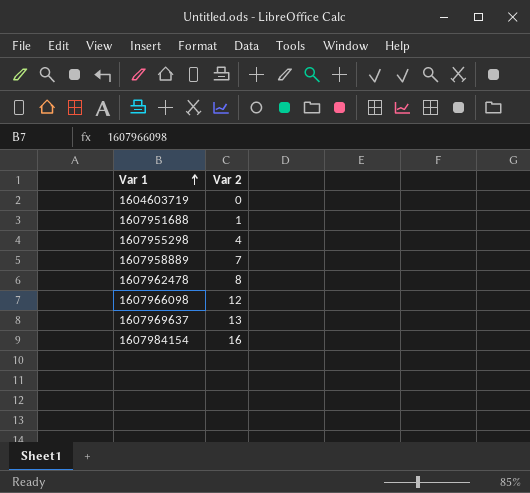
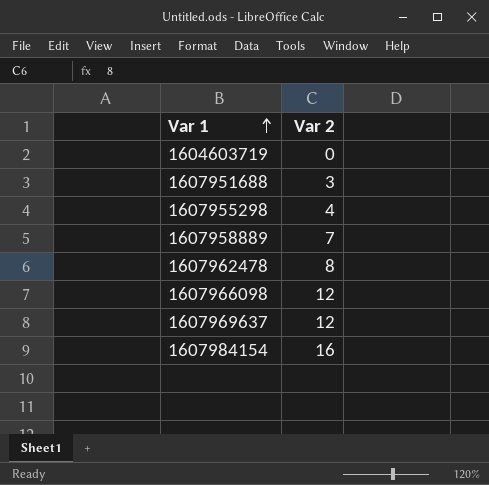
1607951688 | Var 2: 1 -> 3
1607969637 | Var 2: 13 -> 12

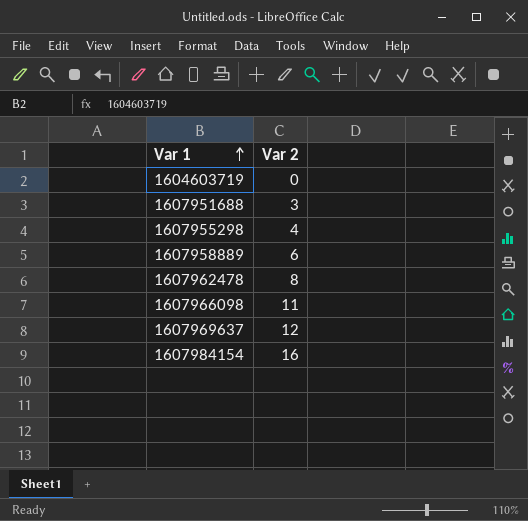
1607958889 | Var 2: 7 -> 6
1607966098 | Var 2: 12 -> 11

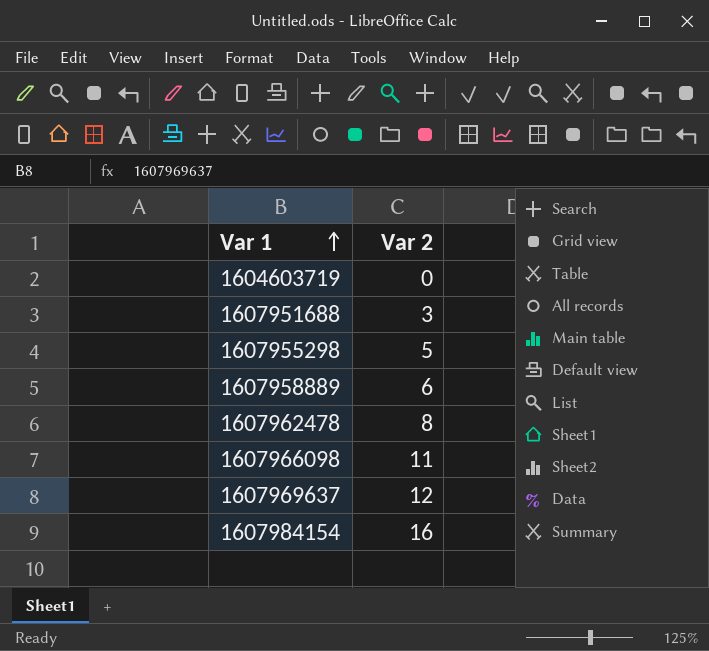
1607955298 | Var 2: 4 -> 5

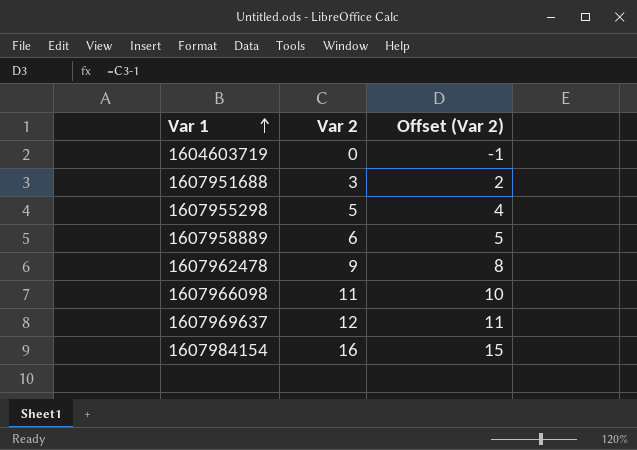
column Offset (Var 2) | formula: none -> [Var 2] - 1
1607962478 | Var 2: 8 -> 9

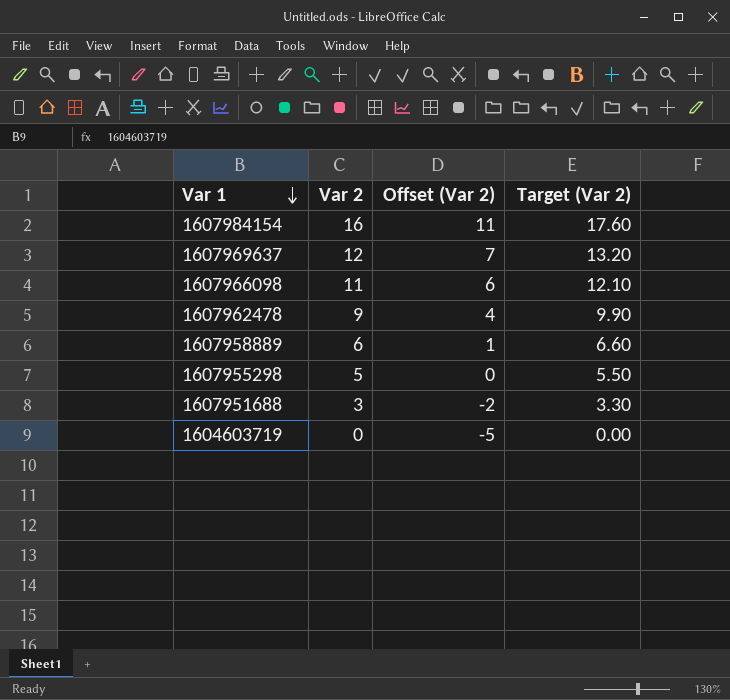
row order: Var 1 ascending -> Var 1 descending
column Offset (Var 2) | formula: [Var 2] - 1 -> [Var 2] - 5
column Target (Var 2) | formula: none -> [Var 2] * 1.1

